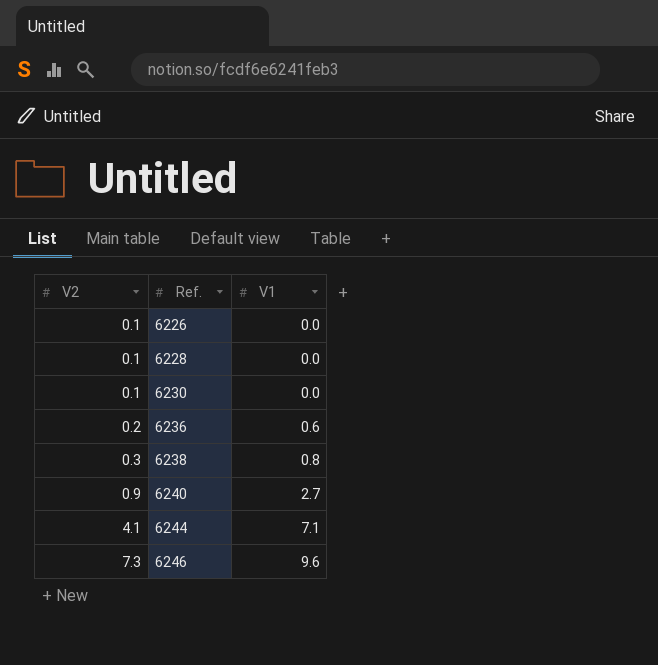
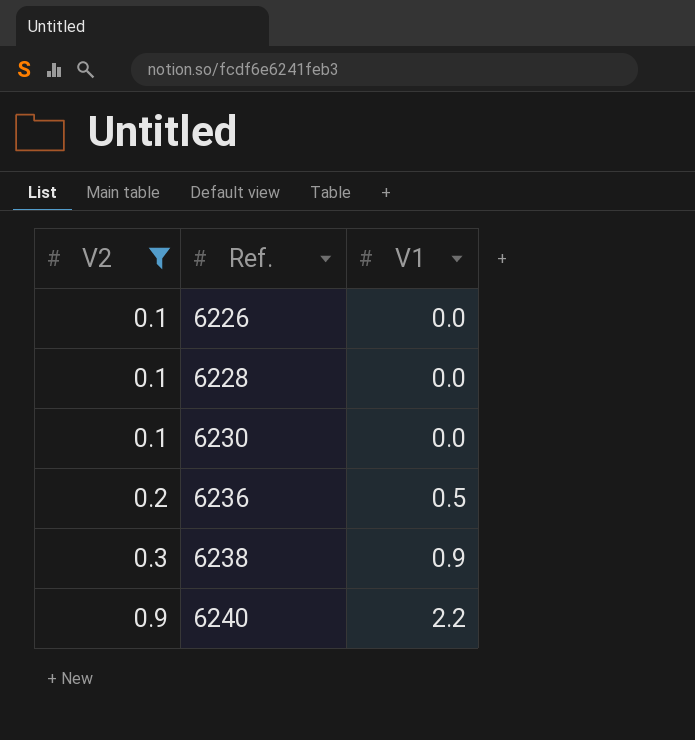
filter: none -> V2 <= 0.9
6236 | V1: 0.6 -> 0.5
6238 | V1: 0.8 -> 0.9
6240 | V1: 2.7 -> 2.2

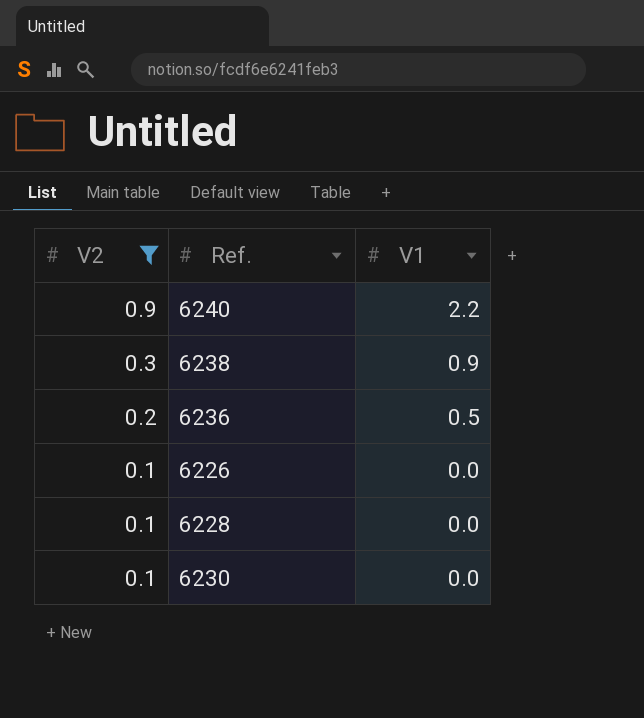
row order: V2 ascending -> V2 descending

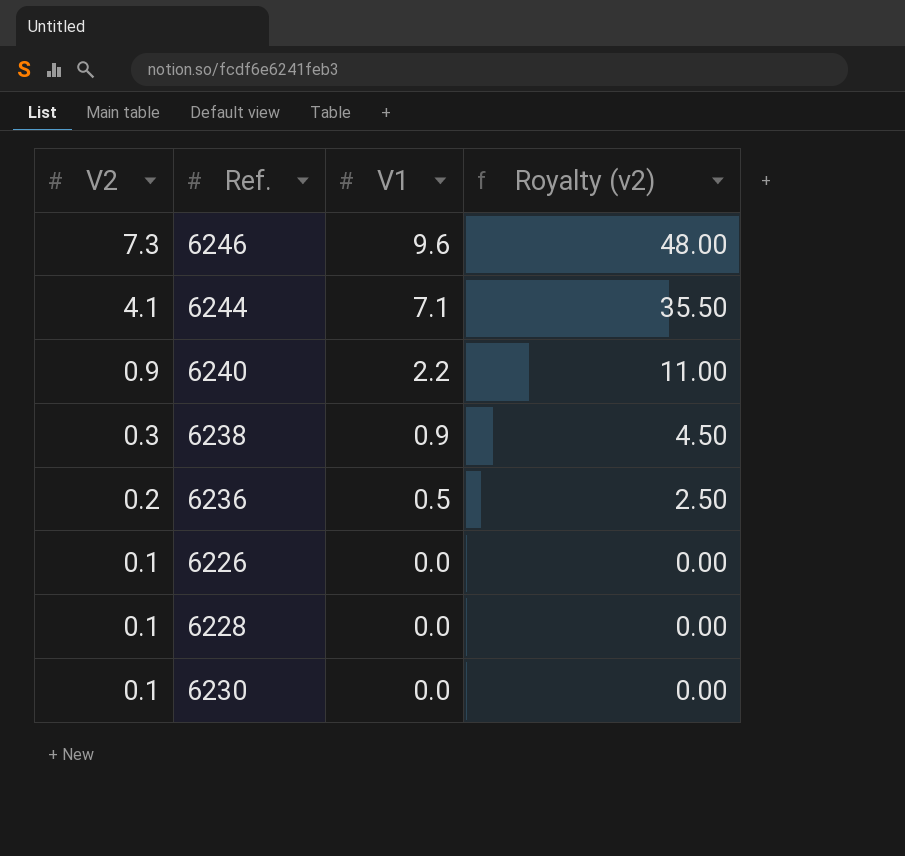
filter: V2 <= 0.9 -> none
column Royalty (v2) | formula: none -> [V1] * 5

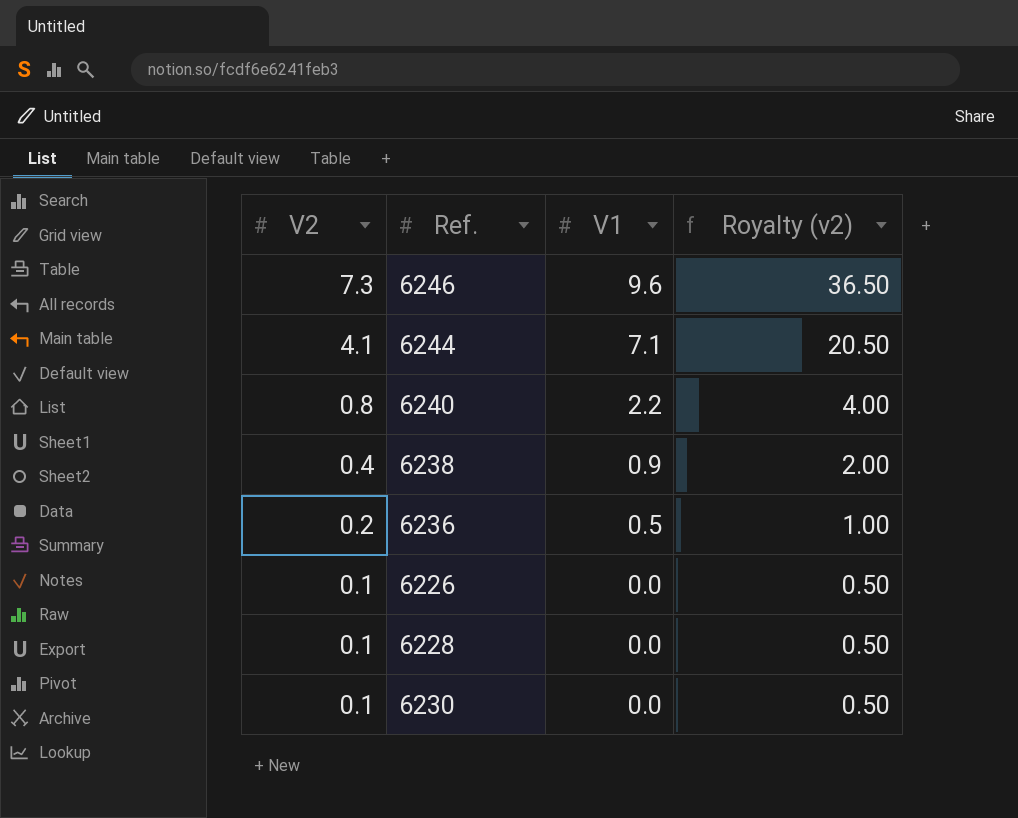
column Royalty (v2) | formula: [V1] * 5 -> [V2] * 5
6240 | V2: 0.9 -> 0.8
6238 | V2: 0.3 -> 0.4

